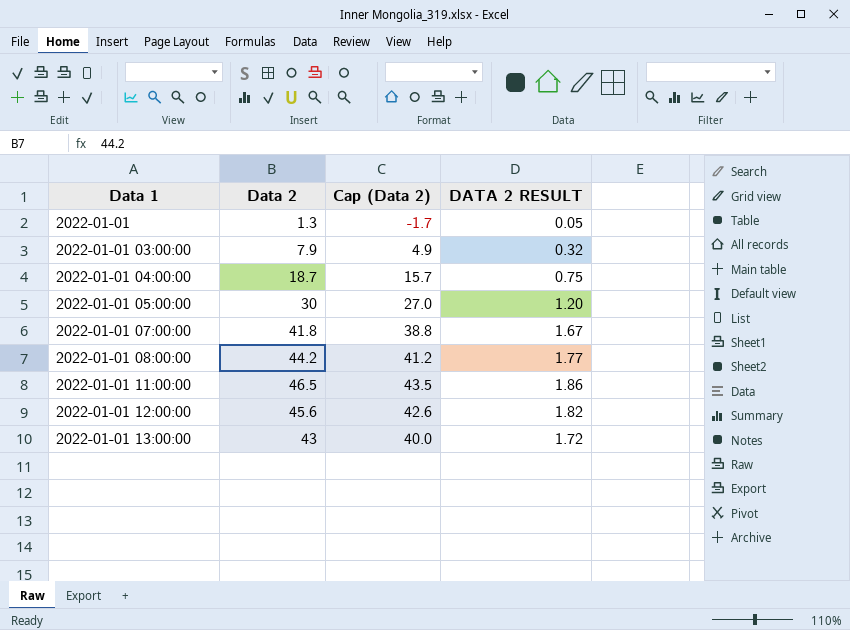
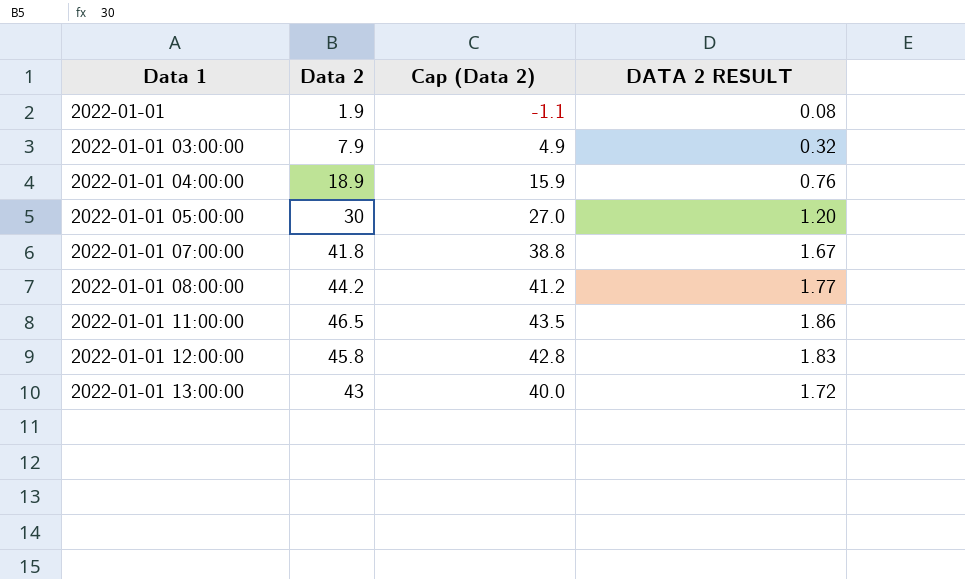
2022-01-01 | Data 2: 1.3 -> 1.9
2022-01-01 | Cap (Data 2): -1.7 -> -1.1
2022-01-01 | DATA 2 RESULT: 0.05 -> 0.08
2022-01-01 04:00:00 | Data 2: 18.7 -> 18.9
2022-01-01 04:00:00 | Cap (Data 2): 15.7 -> 15.9
2022-01-01 04:00:00 | DATA 2 RESULT: 0.75 -> 0.76
2022-01-01 12:00:00 | Data 2: 45.6 -> 45.8
2022-01-01 12:00:00 | Cap (Data 2): 42.6 -> 42.8
2022-01-01 12:00:00 | DATA 2 RESULT: 1.82 -> 1.83

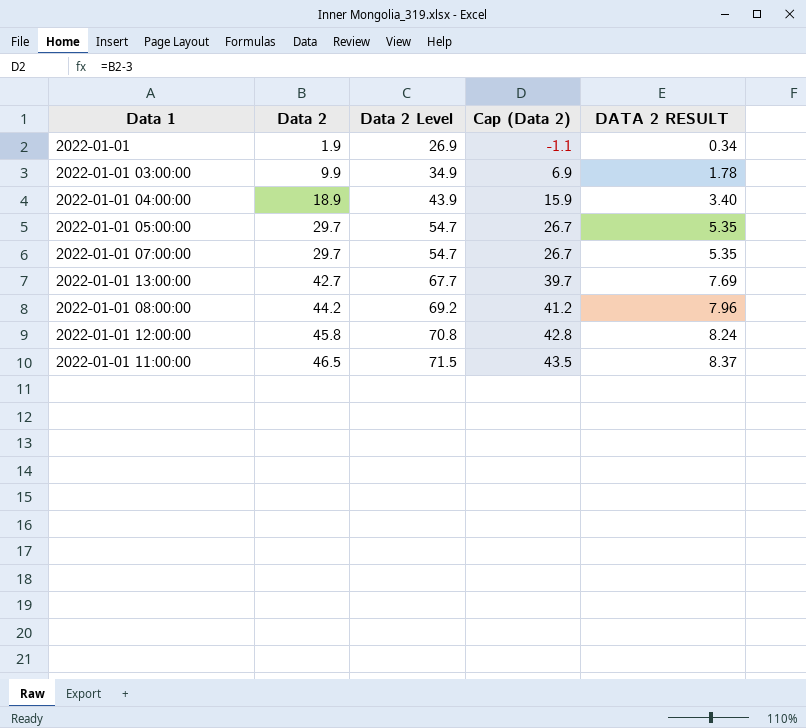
row order: Data 1 ascending -> Data 2 ascending
column Data 2 Level | formula: none -> [Data 2] + 25
column DATA 2 RESULT | formula: [Data 2] * 0.04 -> [Data 2] * 0.18
2022-01-01 03:00:00 | Data 2: 7.9 -> 9.9
2022-01-01 03:00:00 | Cap (Data 2): 4.9 -> 6.9
2022-01-01 05:00:00 | Data 2: 30 -> 29.7
2022-01-01 05:00:00 | Cap (Data 2): 27.0 -> 26.7
2022-01-01 07:00:00 | Data 2: 41.8 -> 29.7
2022-01-01 07:00:00 | Cap (Data 2): 38.8 -> 26.7
2022-01-01 13:00:00 | Data 2: 43 -> 42.7
2022-01-01 13:00:00 | Cap (Data 2): 40.0 -> 39.7

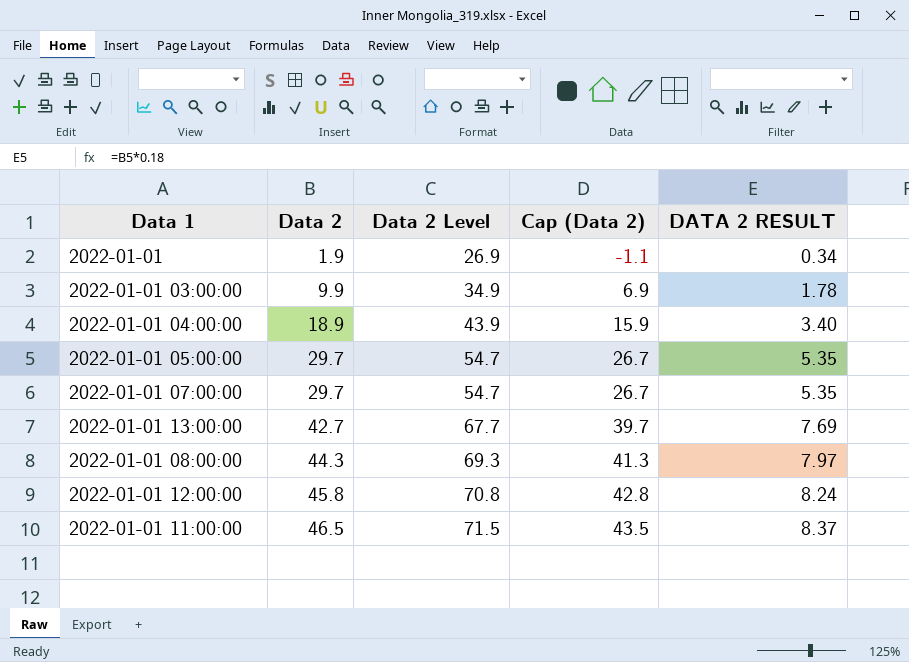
2022-01-01 08:00:00 | Data 2: 44.2 -> 44.3
2022-01-01 08:00:00 | Data 2 Level: 69.2 -> 69.3
2022-01-01 08:00:00 | Cap (Data 2): 41.2 -> 41.3
2022-01-01 08:00:00 | DATA 2 RESULT: 7.96 -> 7.97

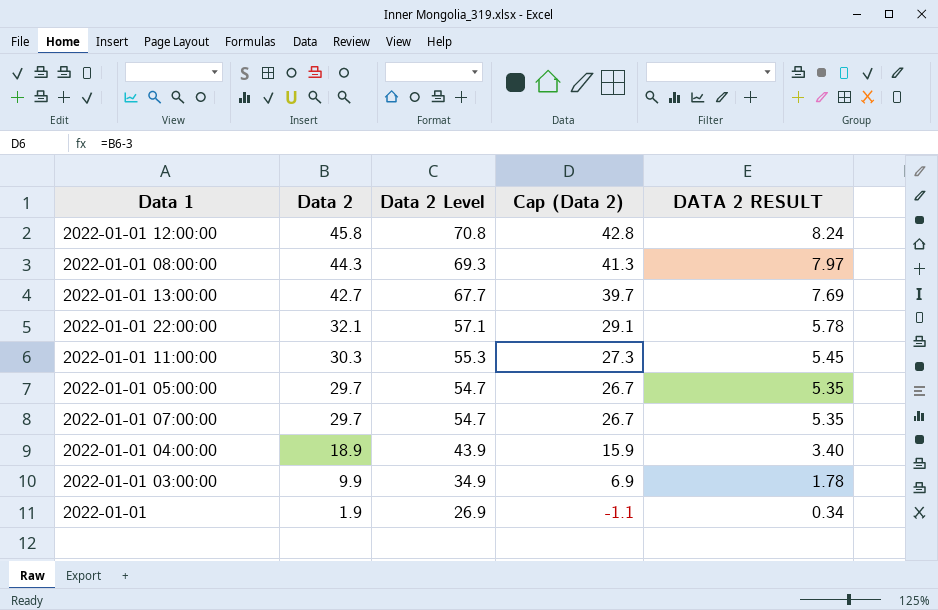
row order: Data 2 ascending -> Data 2 descending
row 2022-01-01 22:00:00: none -> 32.1 | 57.1 | 29.1 | 5.78
2022-01-01 11:00:00 | Data 2: 46.5 -> 30.3
2022-01-01 11:00:00 | Data 2 Level: 71.5 -> 55.3
2022-01-01 11:00:00 | Cap (Data 2): 43.5 -> 27.3
2022-01-01 11:00:00 | DATA 2 RESULT: 8.37 -> 5.45

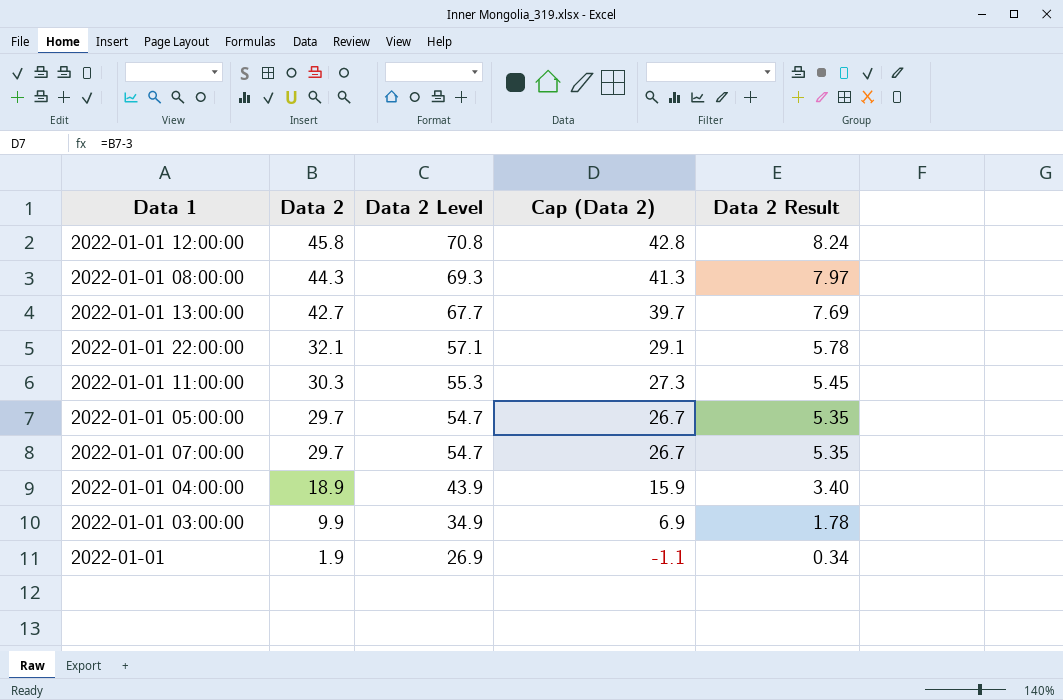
column name: DATA 2 RESULT -> Data 2 Result

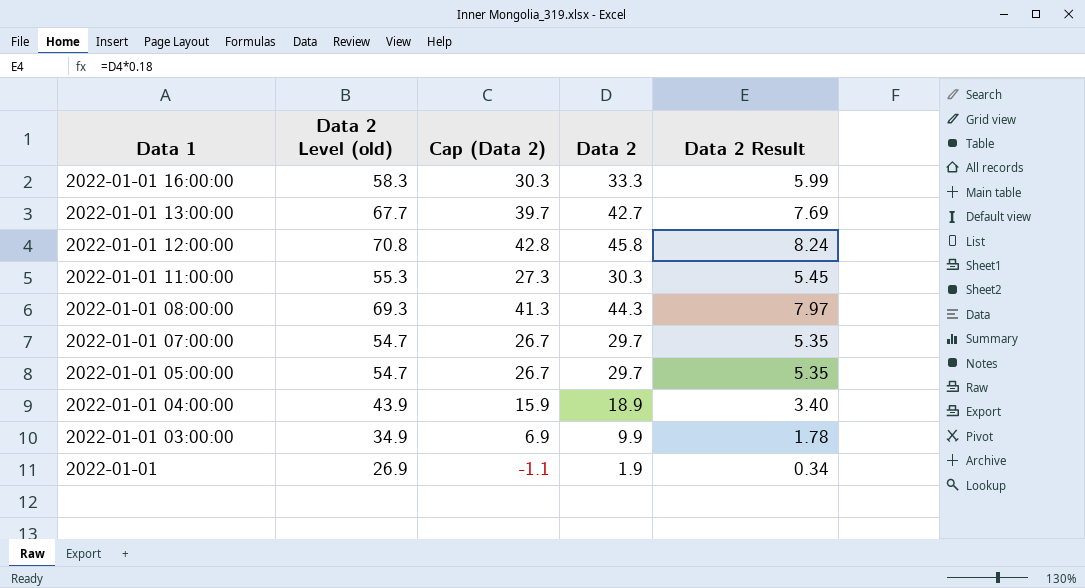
row order: Data 2 descending -> Data 1 descending
column name: Data 2 Level -> Data 2 Level (old)
column Data 2 | position: 2 -> 4
row 2022-01-01 22:00:00: 32.1 | 57.1 | 29.1 | 5.78 -> none
row 2022-01-01 16:00:00: none -> 58.3 | 30.3 | 33.3 | 5.99

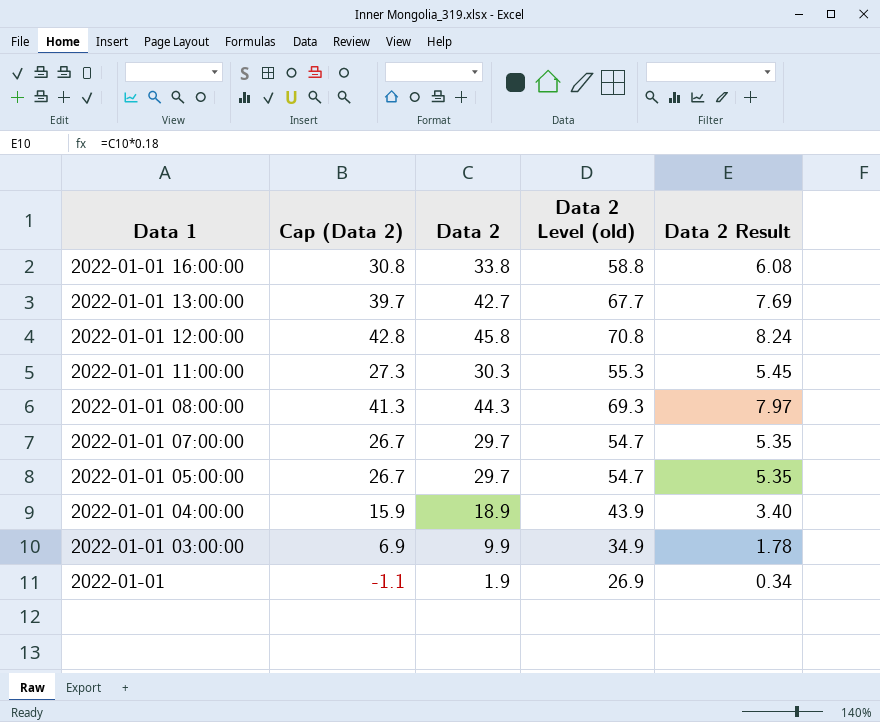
column Data 2 Level (old) | position: 2 -> 4
2022-01-01 16:00:00 | Cap (Data 2): 30.3 -> 30.8
2022-01-01 16:00:00 | Data 2: 33.3 -> 33.8
2022-01-01 16:00:00 | Data 2 Level (old): 58.3 -> 58.8
2022-01-01 16:00:00 | Data 2 Result: 5.99 -> 6.08

